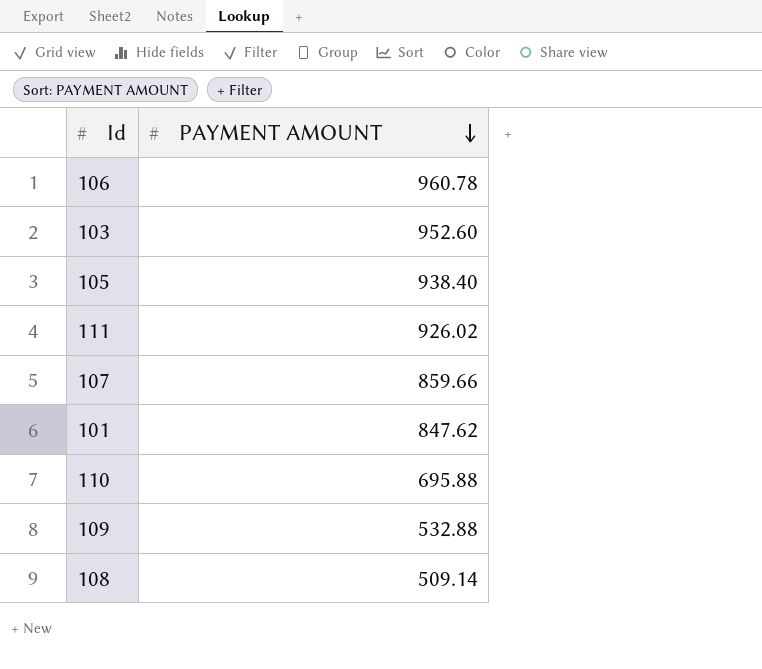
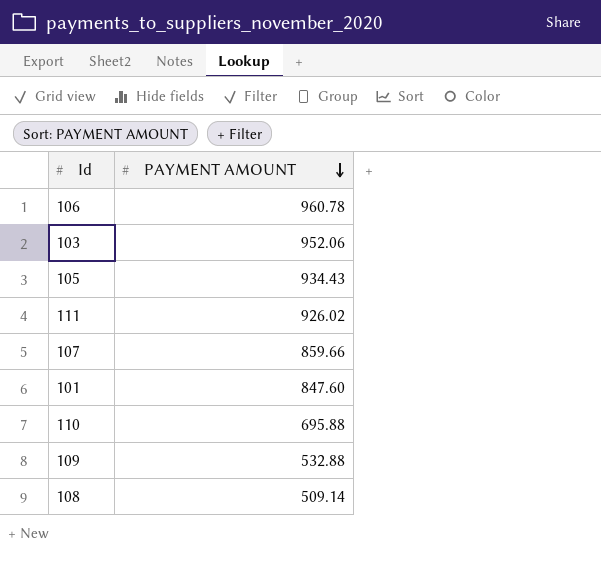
103 | PAYMENT AMOUNT: 952.60 -> 952.06
105 | PAYMENT AMOUNT: 938.40 -> 934.43
101 | PAYMENT AMOUNT: 847.62 -> 847.60

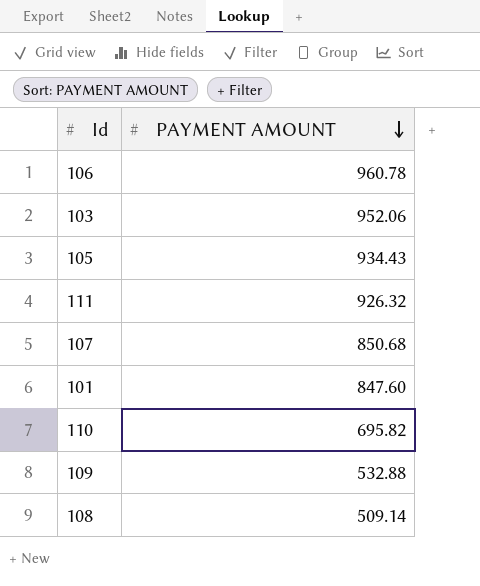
111 | PAYMENT AMOUNT: 926.02 -> 926.32
107 | PAYMENT AMOUNT: 859.66 -> 850.68
110 | PAYMENT AMOUNT: 695.88 -> 695.82

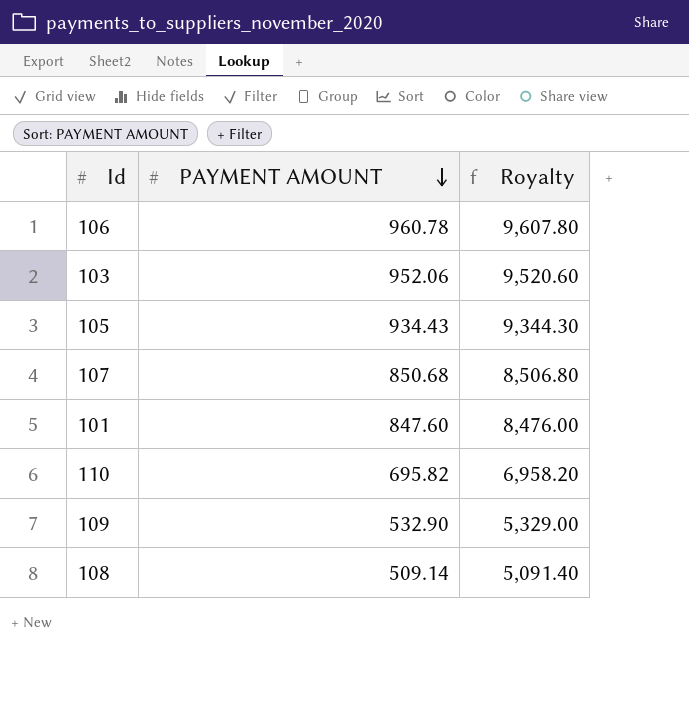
column Royalty | formula: none -> [PAYMENT AMOUNT] * 10
row 111: 926.32 -> none
109 | PAYMENT AMOUNT: 532.88 -> 532.90

